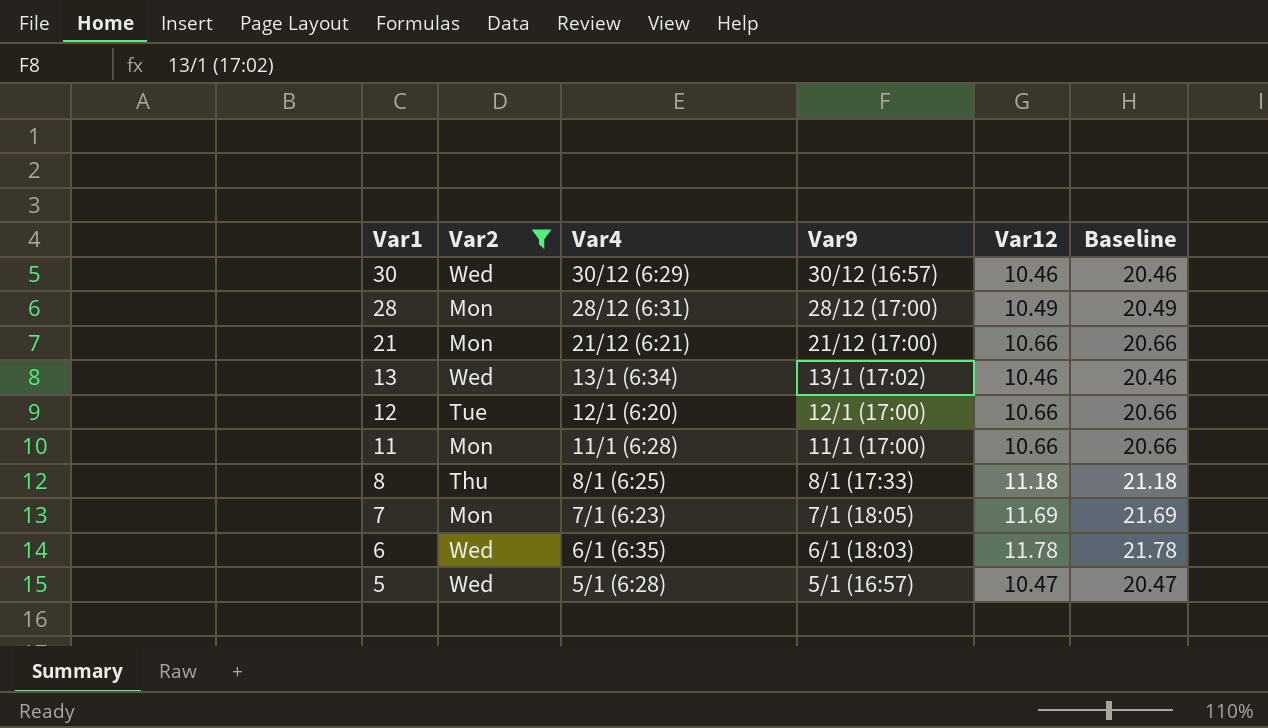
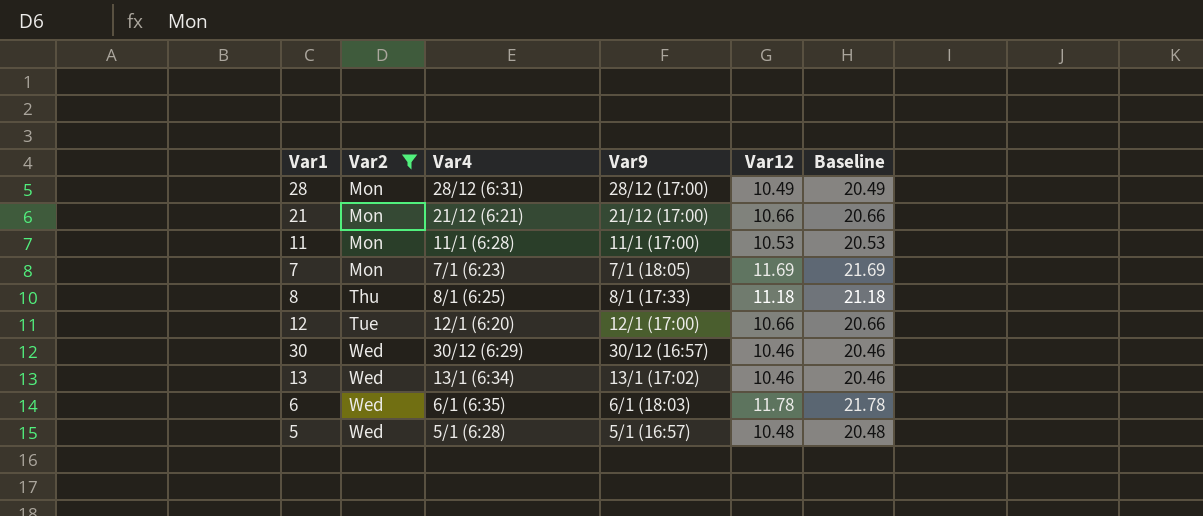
row order: Var1 descending -> Var2 ascending
11 | Var12: 10.66 -> 10.53
11 | Baseline: 20.66 -> 20.53
5 | Var12: 10.47 -> 10.48
5 | Baseline: 20.47 -> 20.48

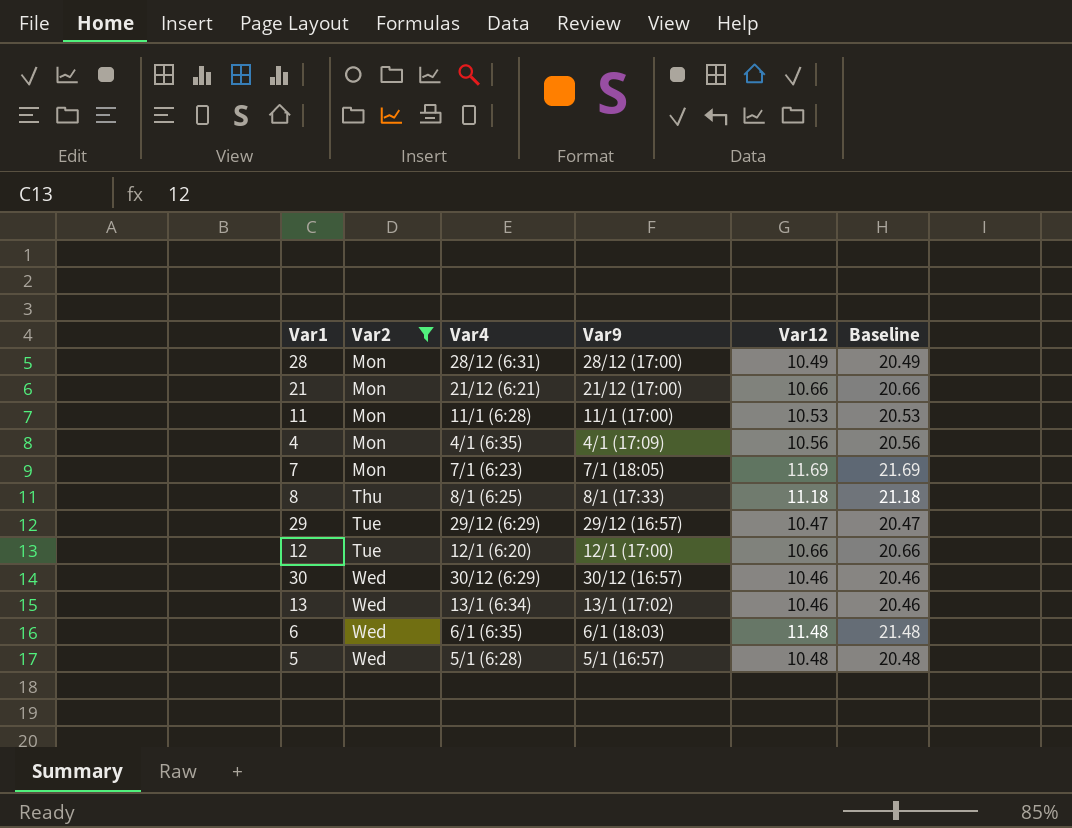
row 4: none -> Mon | 4/1 (6:35) | 4/1 (17:09) | 10.56 | 20.56
row 29: none -> Tue | 29/12 (6:29) | 29/12 (16:57) | 10.47 | 20.47
6 | Var12: 11.78 -> 11.48
6 | Baseline: 21.78 -> 21.48

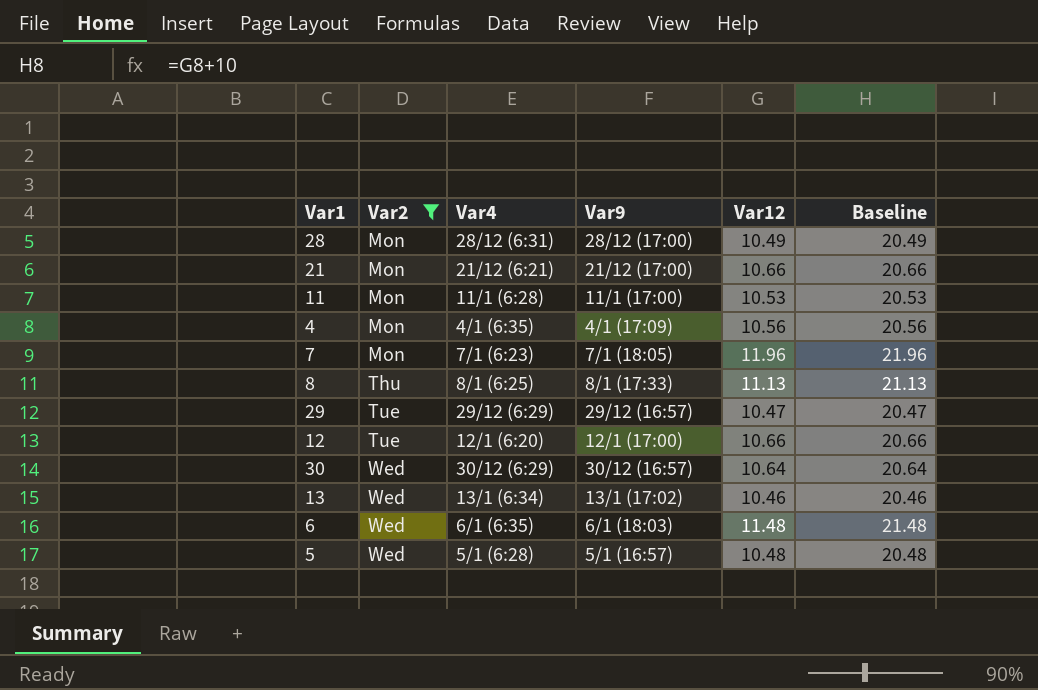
7 | Var12: 11.69 -> 11.96
7 | Baseline: 21.69 -> 21.96
8 | Var12: 11.18 -> 11.13
8 | Baseline: 21.18 -> 21.13
30 | Var12: 10.46 -> 10.64
30 | Baseline: 20.46 -> 20.64

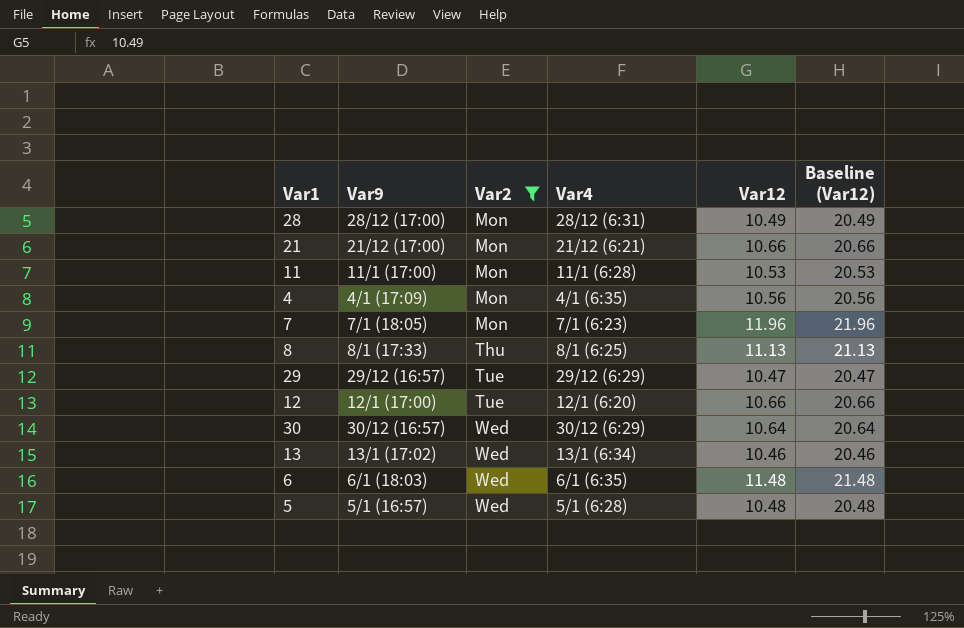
column Var9 | position: 4 -> 2
column name: Baseline -> Baseline (Var12)

